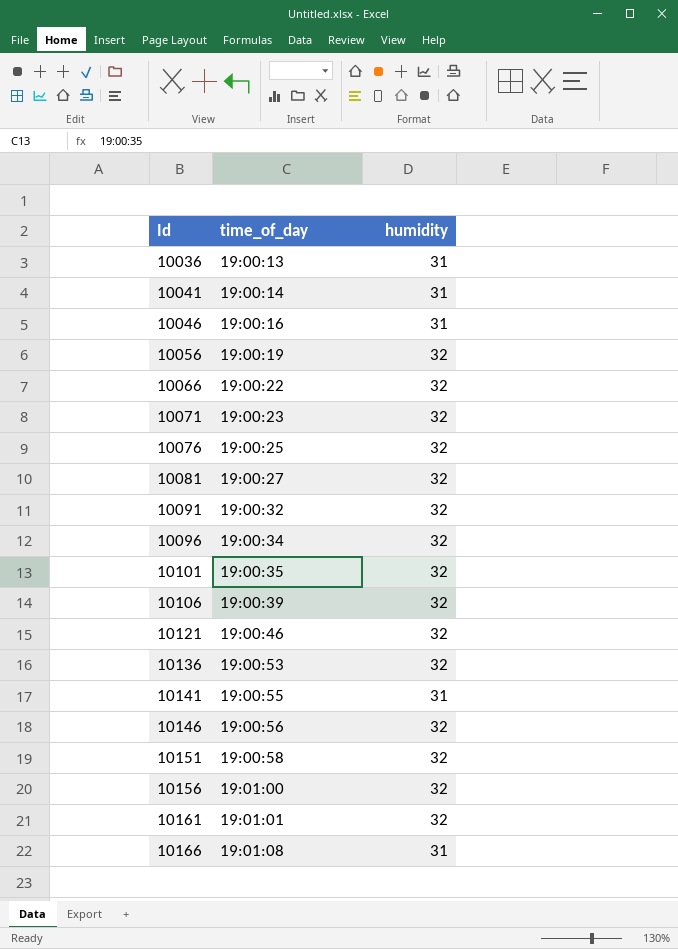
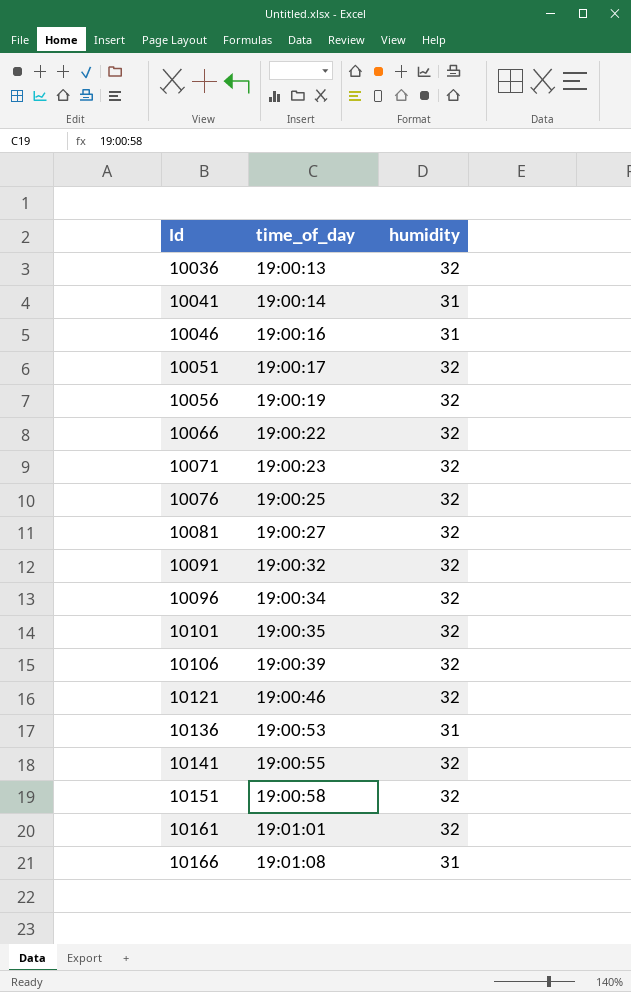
row 10146: 19:00:56 | 32 -> none
row 10156: 19:01:00 | 32 -> none
10036 | humidity: 31 -> 32
row 10051: none -> 19:00:17 | 32
10136 | humidity: 32 -> 31
10141 | humidity: 31 -> 32

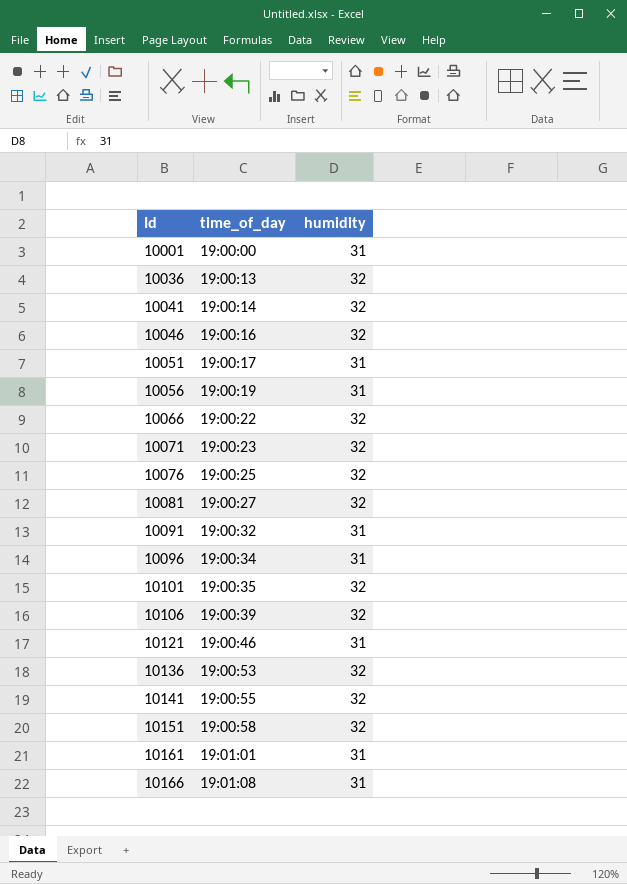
row 10001: none -> 19:00:00 | 31
10041 | humidity: 31 -> 32
10046 | humidity: 31 -> 32
10051 | humidity: 32 -> 31
10056 | humidity: 32 -> 31
10091 | humidity: 32 -> 31
10096 | humidity: 32 -> 31
10121 | humidity: 32 -> 31
10136 | humidity: 31 -> 32
10161 | humidity: 32 -> 31

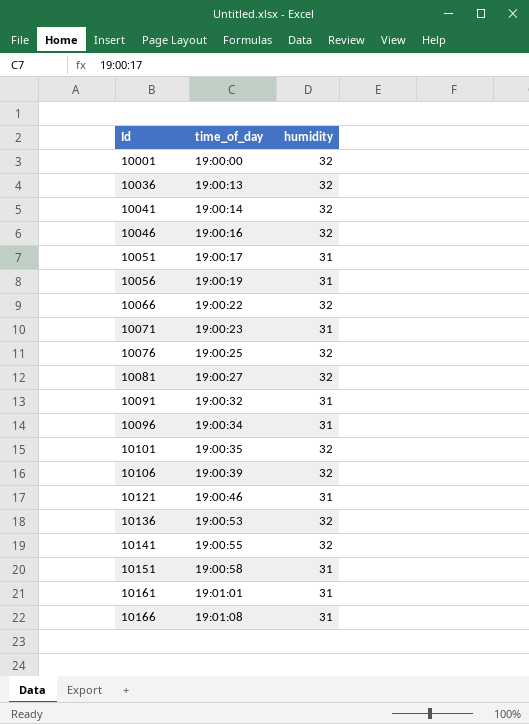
10001 | humidity: 31 -> 32
10071 | humidity: 32 -> 31
10151 | humidity: 32 -> 31

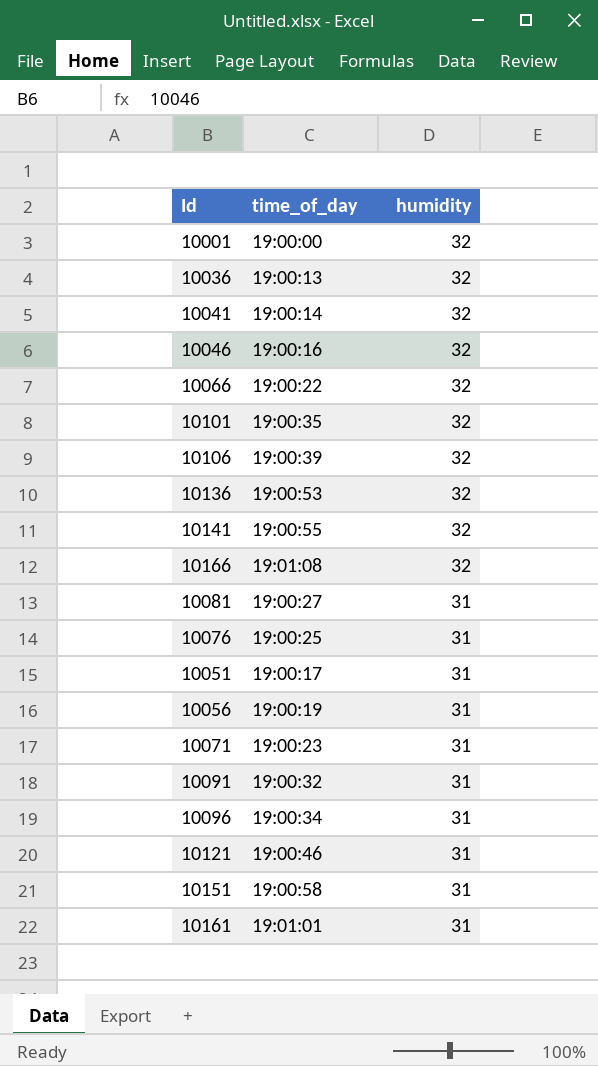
row order: Id ascending -> humidity descending
10166 | humidity: 31 -> 32
10081 | humidity: 32 -> 31
10076 | humidity: 32 -> 31

